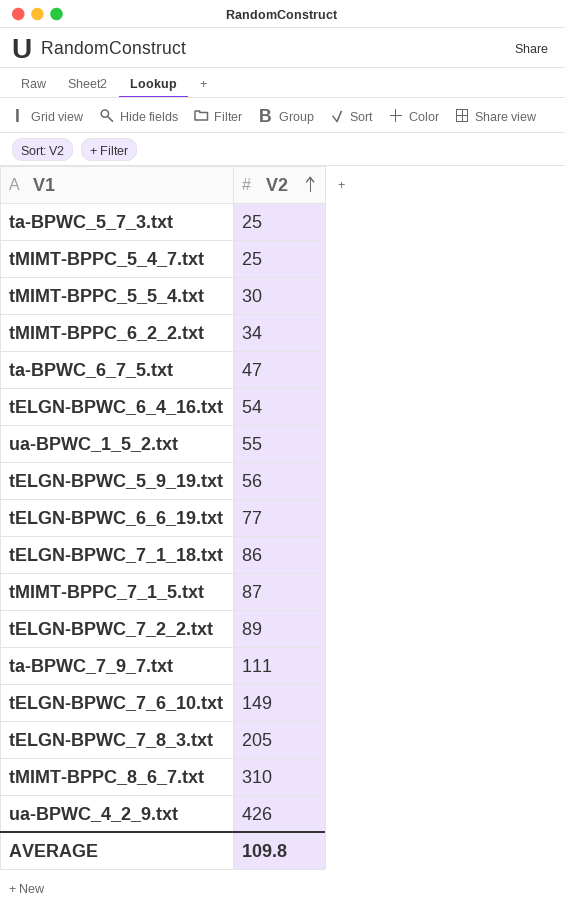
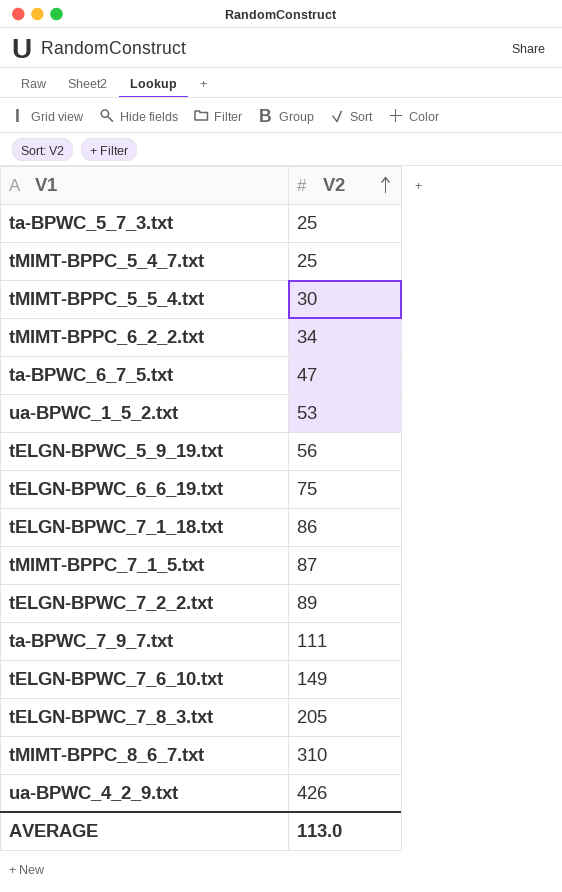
row tELGN-BPWC_6_4_16.txt: 54 -> none
ua-BPWC_1_5_2.txt | V2: 55 -> 53
tELGN-BPWC_6_6_19.txt | V2: 77 -> 75
AVERAGE | V2: 109.8 -> 113.0

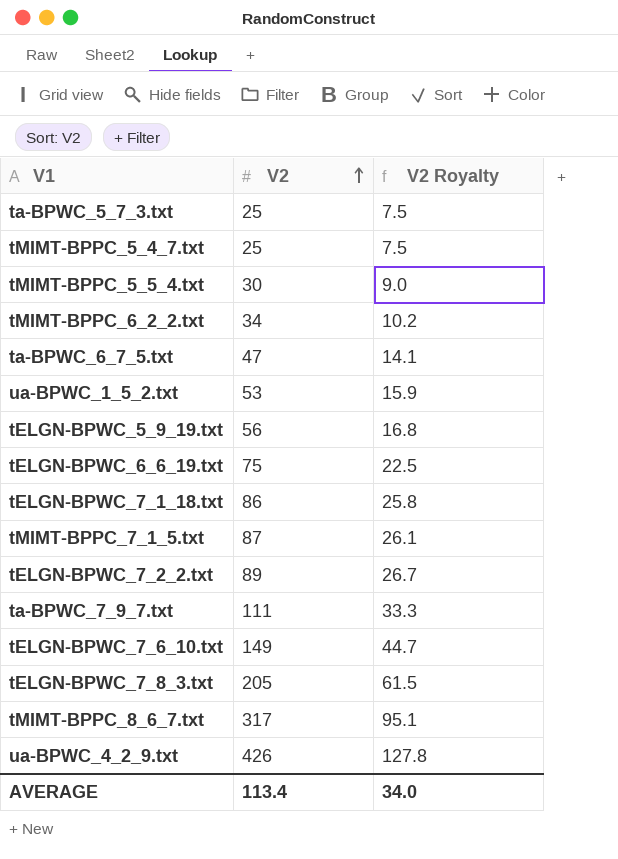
column V2 Royalty | formula: none -> [V2] * 0.3
tMIMT-BPPC_8_6_7.txt | V2: 310 -> 317
AVERAGE | V2: 113.0 -> 113.4

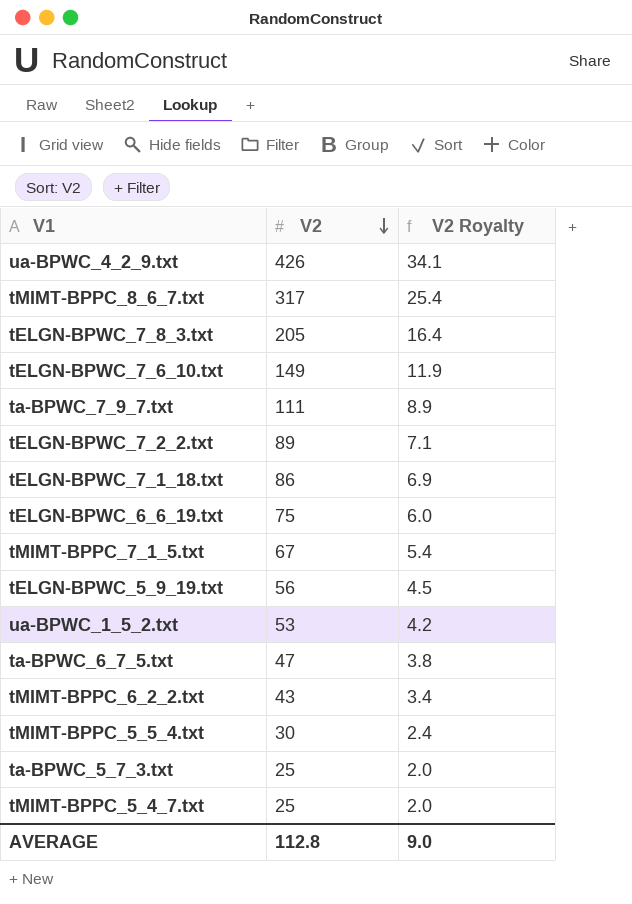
row order: V2 ascending -> V2 descending
column V2 Royalty | formula: [V2] * 0.3 -> [V2] * 0.08
tMIMT-BPPC_7_1_5.txt | V2: 87 -> 67
tMIMT-BPPC_6_2_2.txt | V2: 34 -> 43
AVERAGE | V2: 113.4 -> 112.8
AVERAGE | V2 Royalty: 34.0 -> 9.0

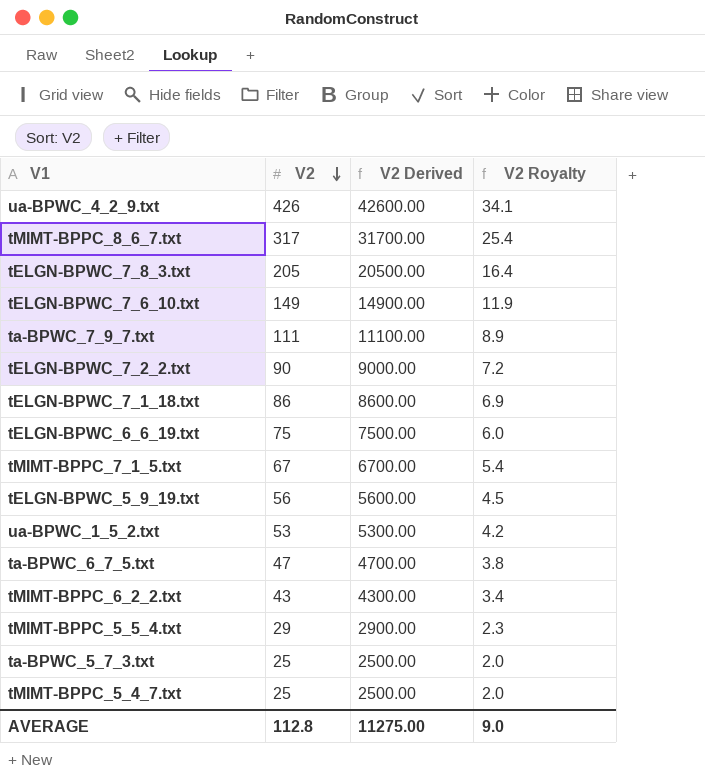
column V2 Derived | formula: none -> [V2] * 100
tELGN-BPWC_7_2_2.txt | V2: 89 -> 90
tELGN-BPWC_7_2_2.txt | V2 Royalty: 7.1 -> 7.2
tMIMT-BPPC_5_5_4.txt | V2: 30 -> 29
tMIMT-BPPC_5_5_4.txt | V2 Royalty: 2.4 -> 2.3

